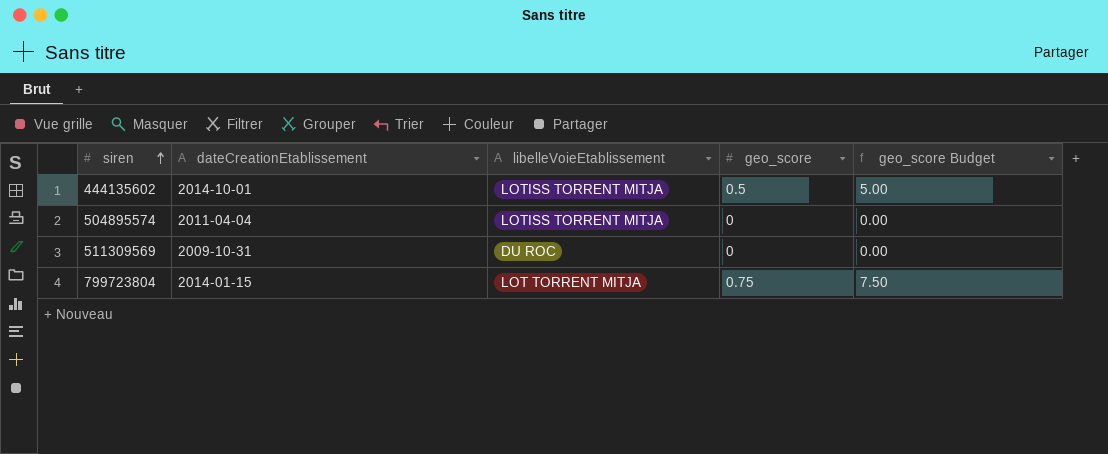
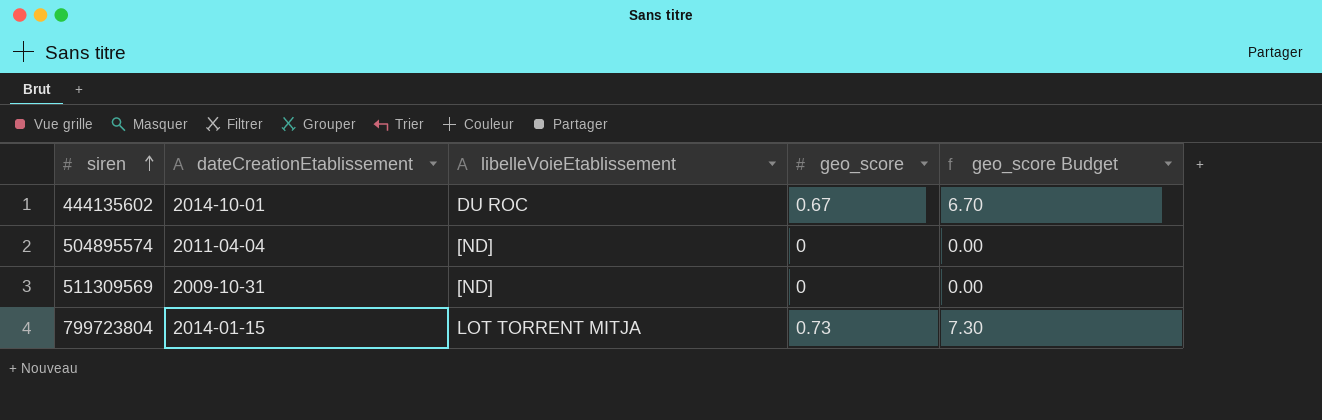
444135602 | libelleVoieEtablissement: LOTISS TORRENT MITJA -> DU ROC
444135602 | geo_score: 0.5 -> 0.67
444135602 | geo_score Budget: 5.00 -> 6.70
504895574 | libelleVoieEtablissement: LOTISS TORRENT MITJA -> [ND]
511309569 | libelleVoieEtablissement: DU ROC -> [ND]
799723804 | geo_score: 0.75 -> 0.73
799723804 | geo_score Budget: 7.50 -> 7.30

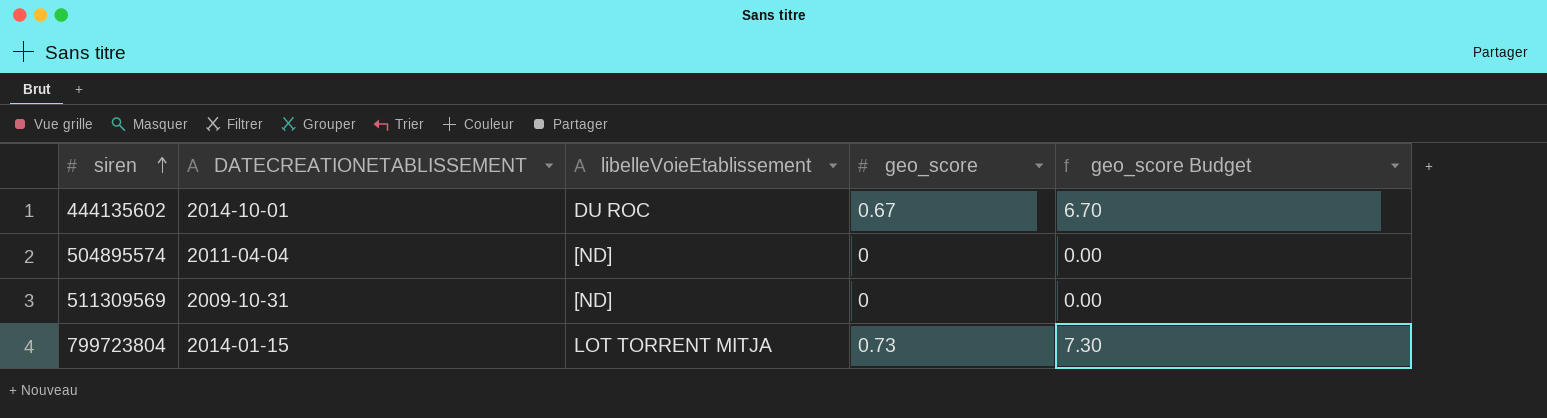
column name: dateCreationEtablissement -> DATECREATIONETABLISSEMENT

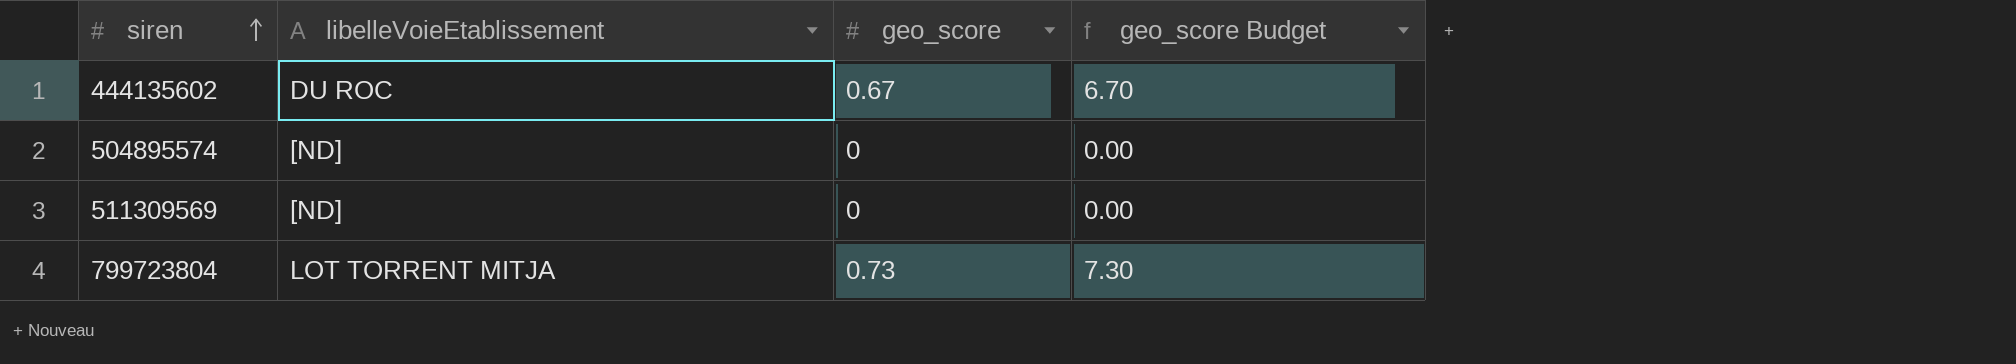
column DATECREATIONETABLISSEMENT | position: 2 -> none

